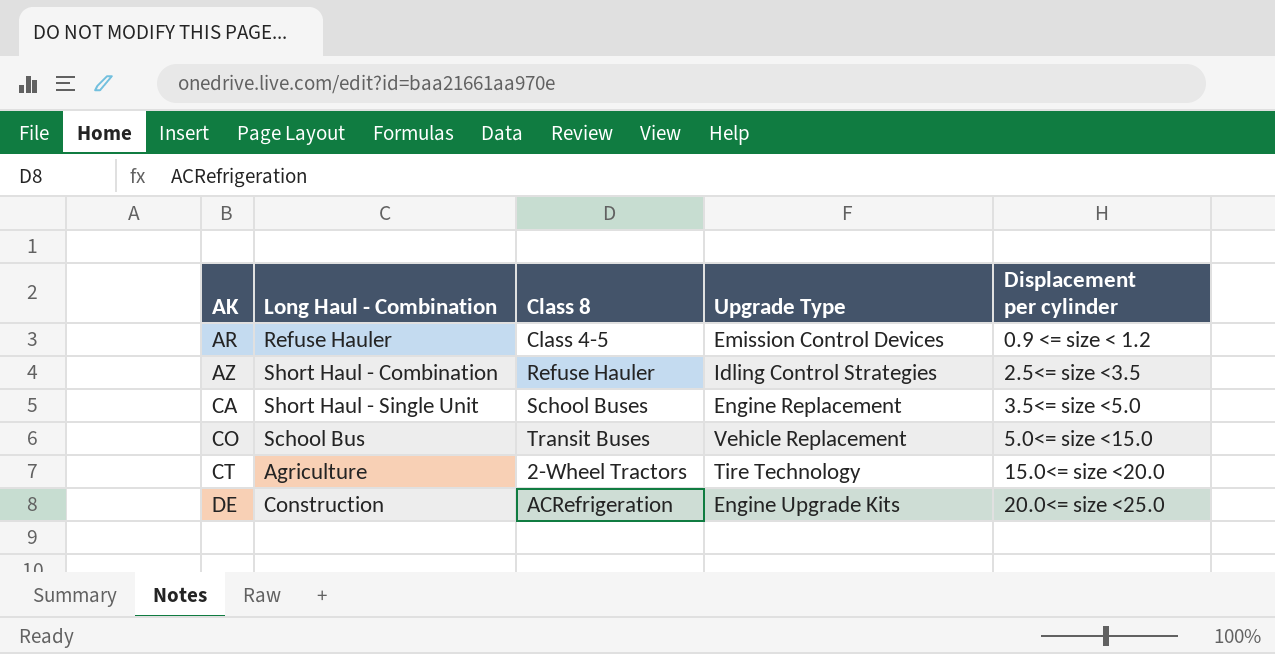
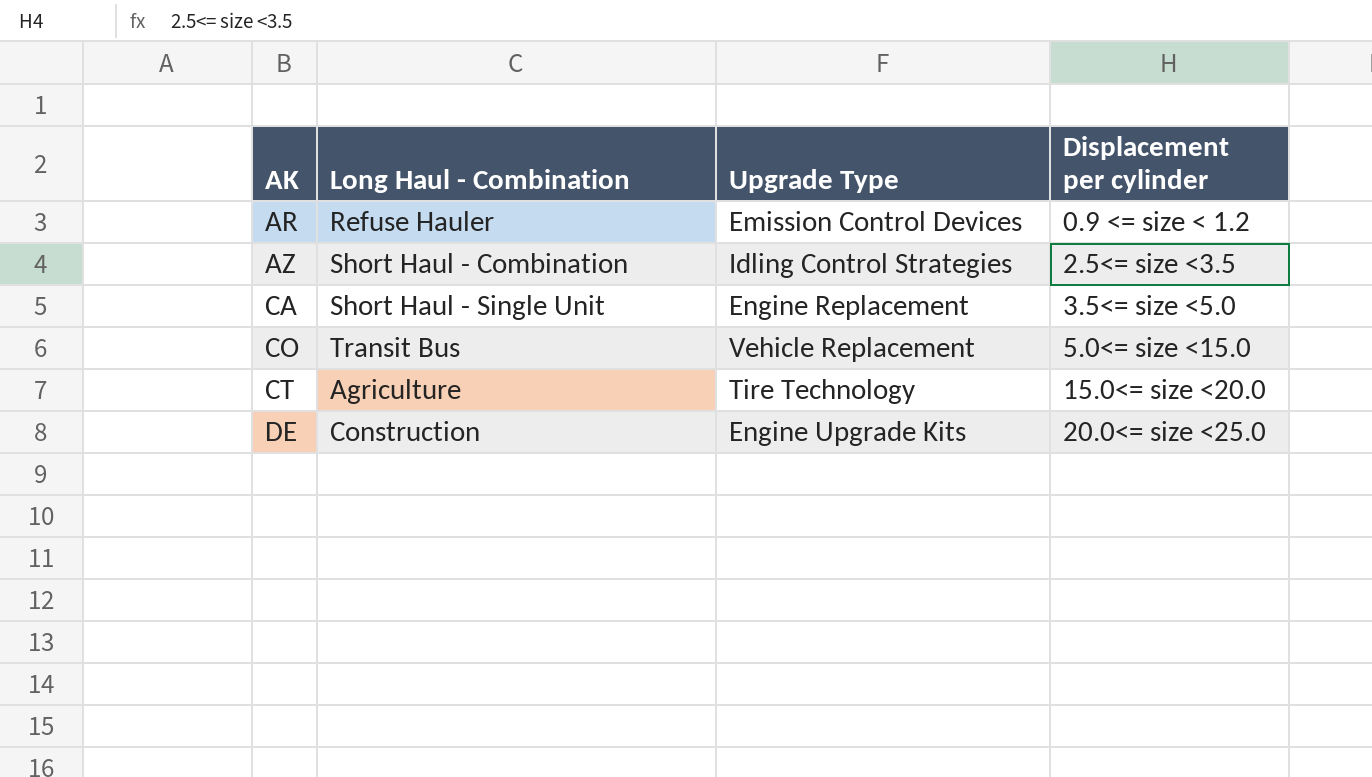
column Class 8 | position: 3 -> none
CO | Long Haul - Combination: School Bus -> Transit Bus

